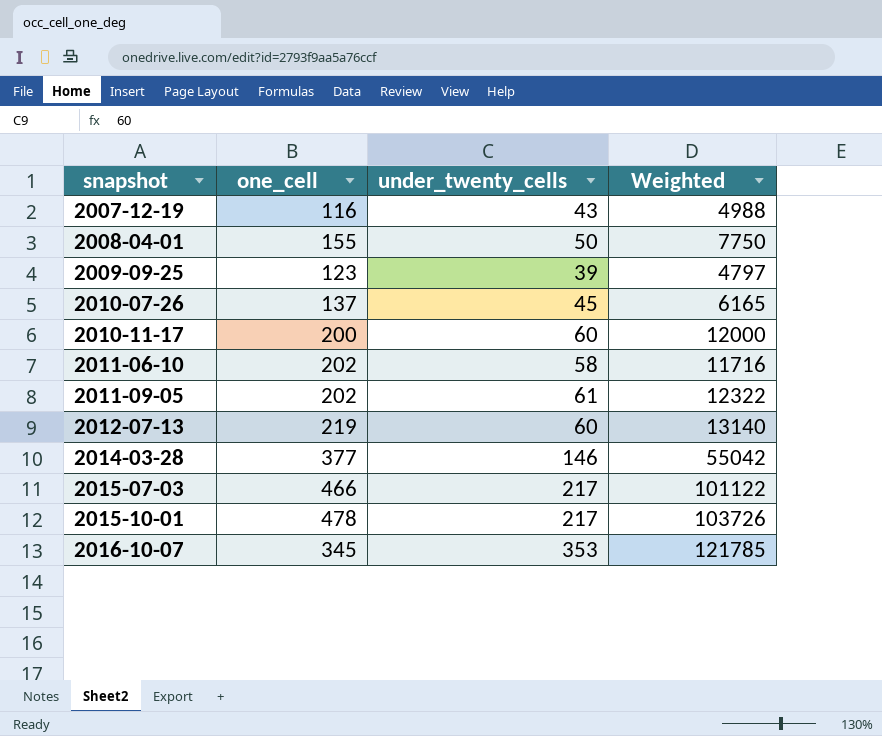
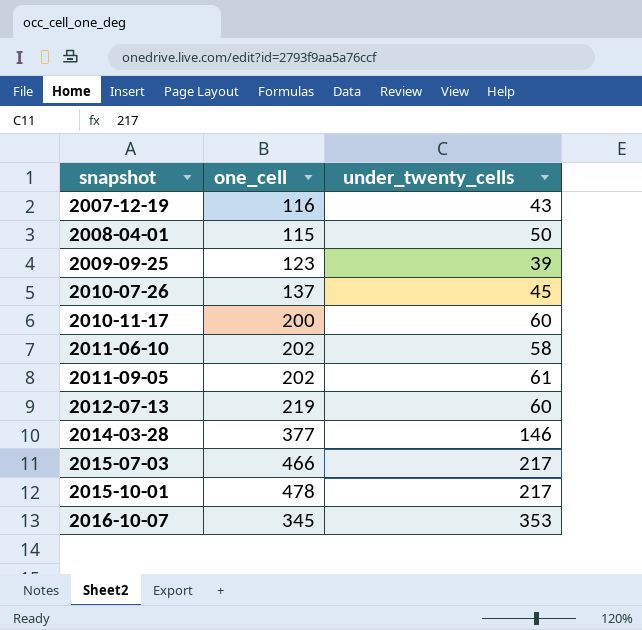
column Weighted | formula: [one_cell] * [under_twenty_cells] -> none
2008-04-01 | one_cell: 155 -> 115

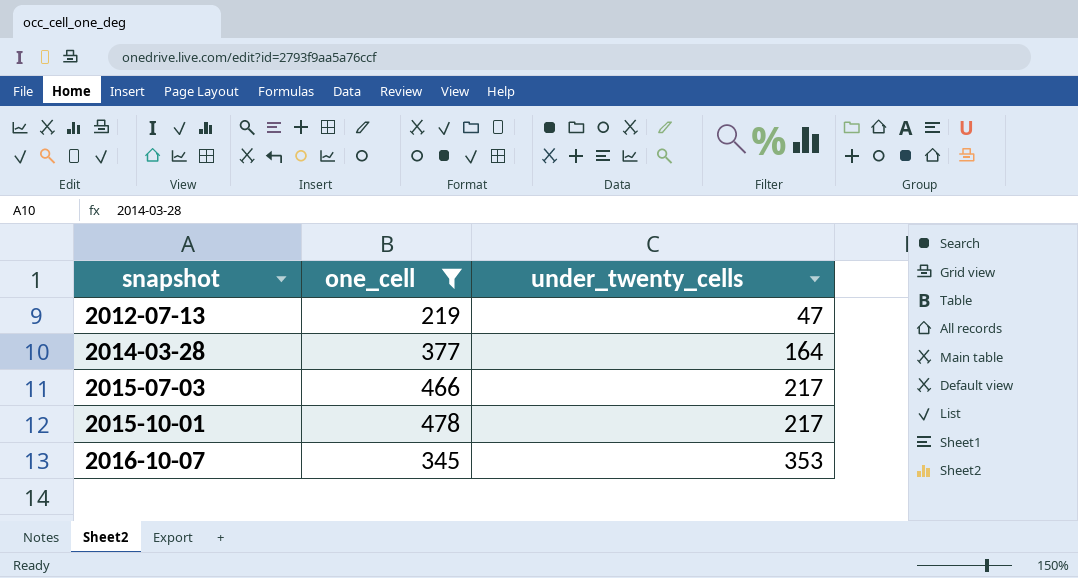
filter: none -> one_cell >= 219
2012-07-13 | under_twenty_cells: 60 -> 47
2014-03-28 | under_twenty_cells: 146 -> 164

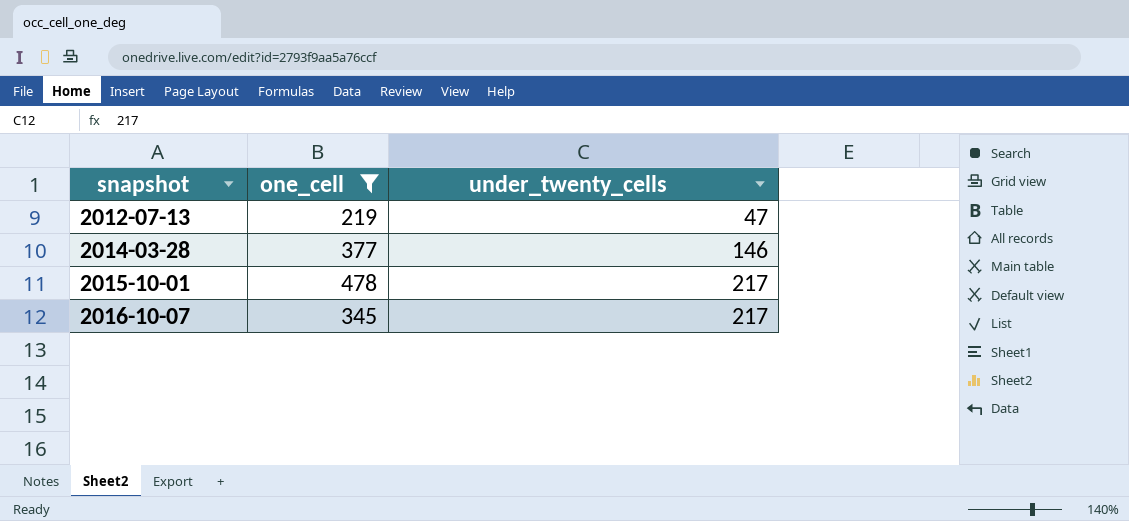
row 2015-07-03: 466 | 217 -> none
2014-03-28 | under_twenty_cells: 164 -> 146
2016-10-07 | under_twenty_cells: 353 -> 217

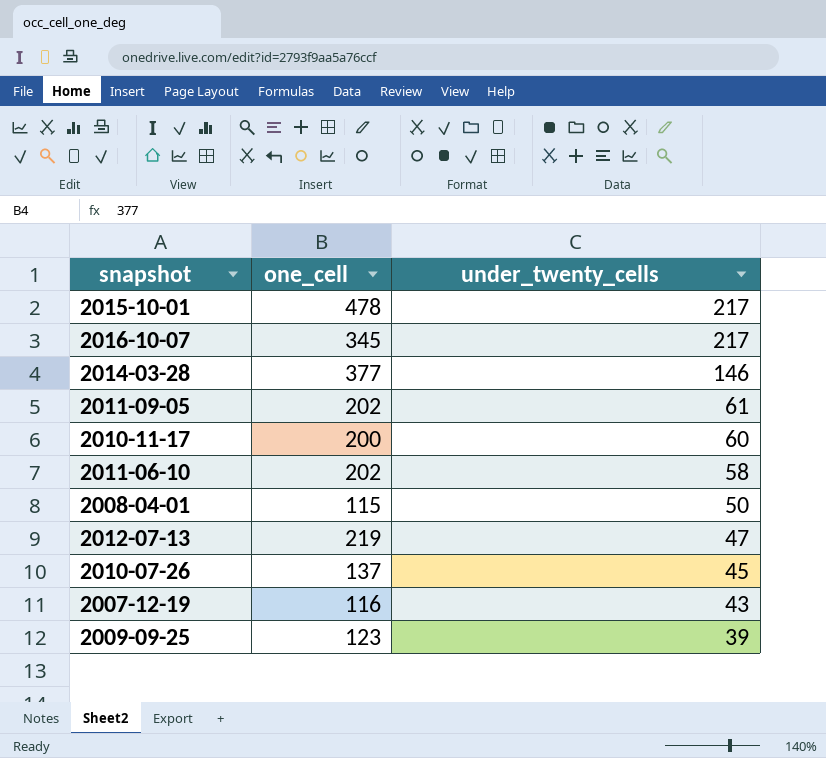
filter: one_cell >= 219 -> none
row order: snapshot ascending -> under_twenty_cells descending

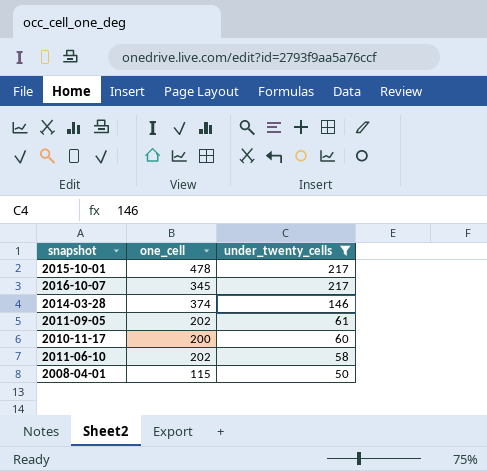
filter: none -> under_twenty_cells >= 50
2014-03-28 | one_cell: 377 -> 374

